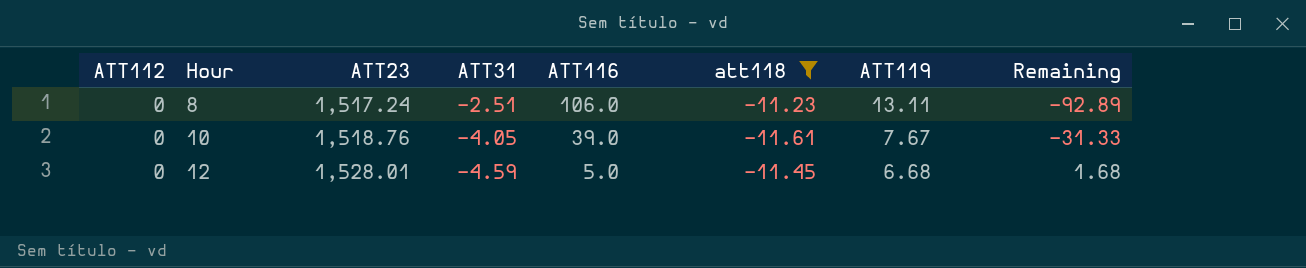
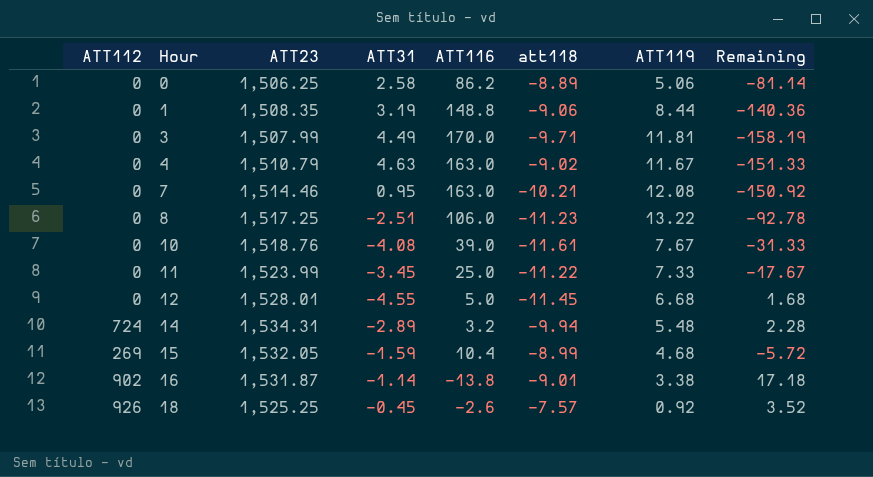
filter: att118 <= -11.23 -> none
8 | ATT23: 1,517.24 -> 1,517.25
8 | ATT119: 13.11 -> 13.22
8 | Remaining: -92.89 -> -92.78
10 | ATT31: -4.05 -> -4.08
12 | ATT31: -4.59 -> -4.55

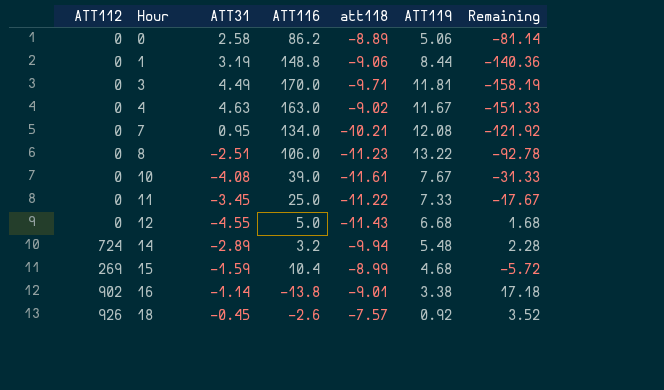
column ATT23 | position: 3 -> none
7 | ATT116: 163.0 -> 134.0
7 | Remaining: -150.92 -> -121.92
12 | att118: -11.45 -> -11.43

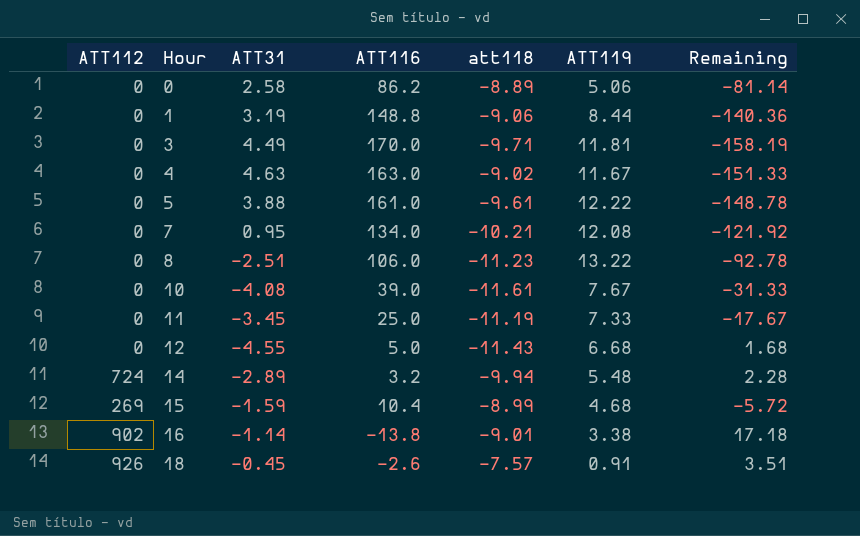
row 5: none -> 0 | 3.88 | 161.0 | -9.61 | 12.22 | -148.78
11 | att118: -11.22 -> -11.19
18 | ATT119: 0.92 -> 0.91
18 | Remaining: 3.52 -> 3.51

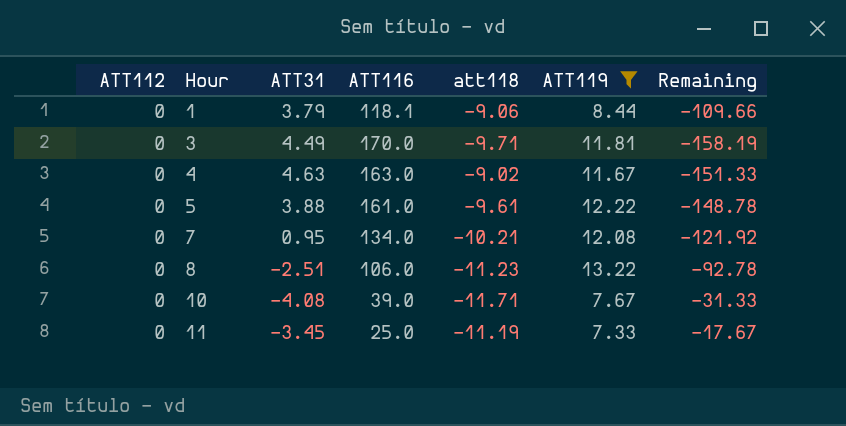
filter: none -> ATT119 >= 7.33
1 | ATT31: 3.19 -> 3.79
1 | ATT116: 148.8 -> 118.1
1 | Remaining: -140.36 -> -109.66
10 | att118: -11.61 -> -11.71

